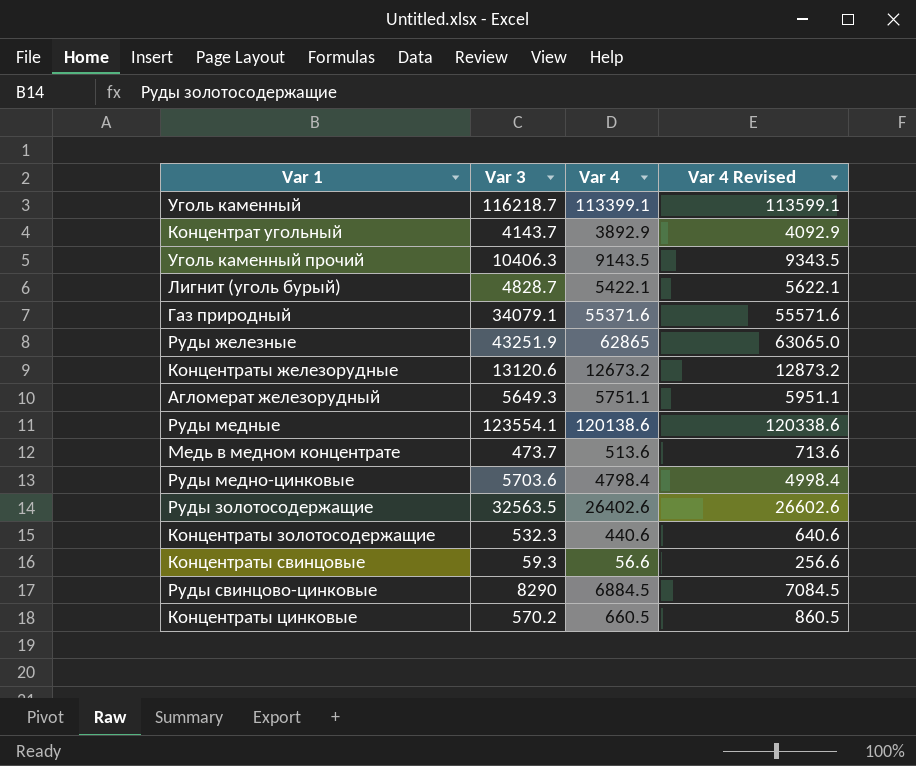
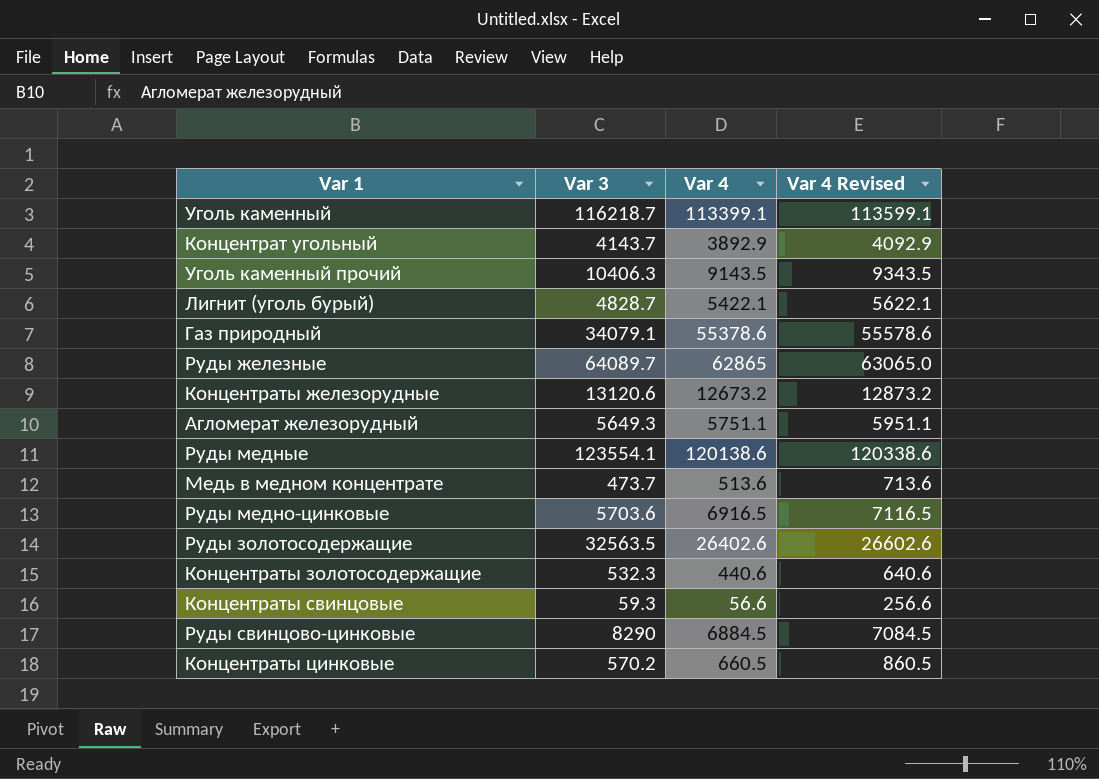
Газ природный | Var 4: 55371.6 -> 55378.6
Газ природный | Var 4 Revised: 55571.6 -> 55578.6
Руды железные | Var 3: 43251.9 -> 64089.7
Руды медно-цинковые | Var 4: 4798.4 -> 6916.5
Руды медно-цинковые | Var 4 Revised: 4998.4 -> 7116.5

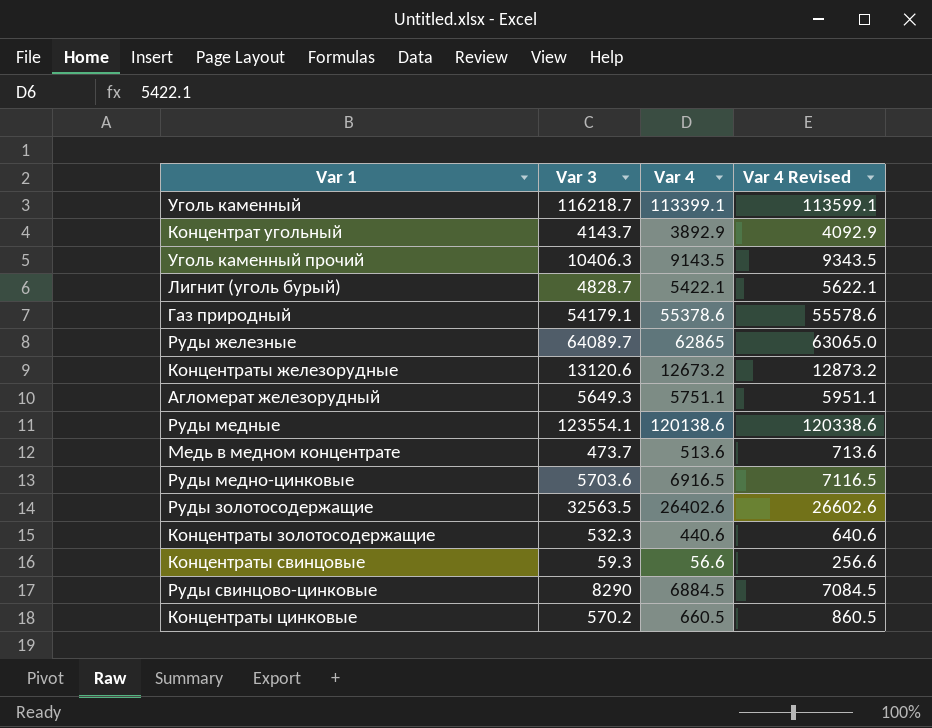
Газ природный | Var 3: 34079.1 -> 54179.1

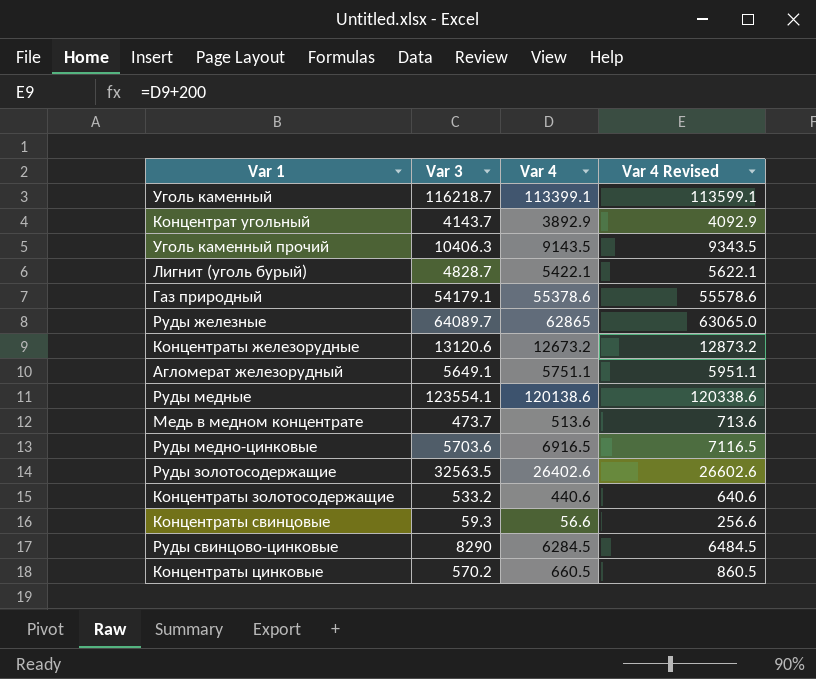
Агломерат железорудный | Var 3: 5649.3 -> 5649.1
Концентраты золотосодержащие | Var 3: 532.3 -> 533.2
Руды свинцово-цинковые | Var 4: 6884.5 -> 6284.5
Руды свинцово-цинковые | Var 4 Revised: 7084.5 -> 6484.5

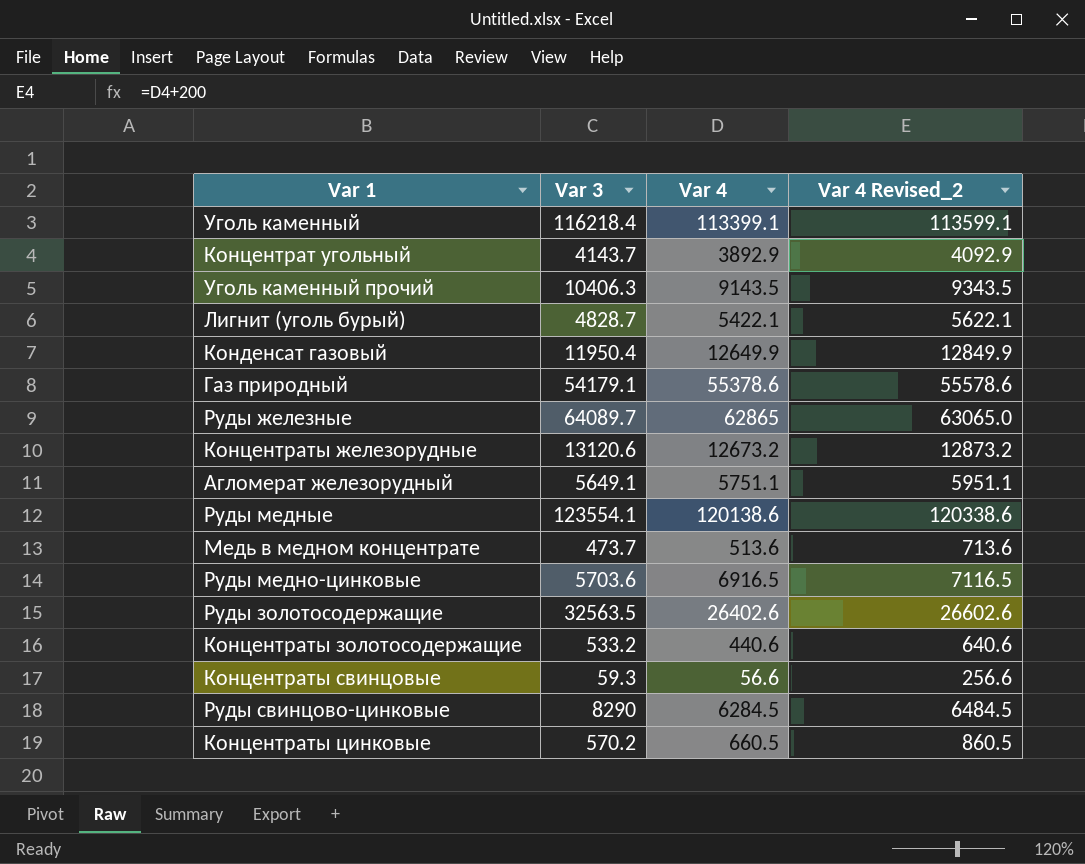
column name: Var 4 Revised -> Var 4 Revised_2
Уголь каменный | Var 3: 116218.7 -> 116218.4
row Конденсат газовый: none -> 11950.4 | 12649.9 | 12849.9

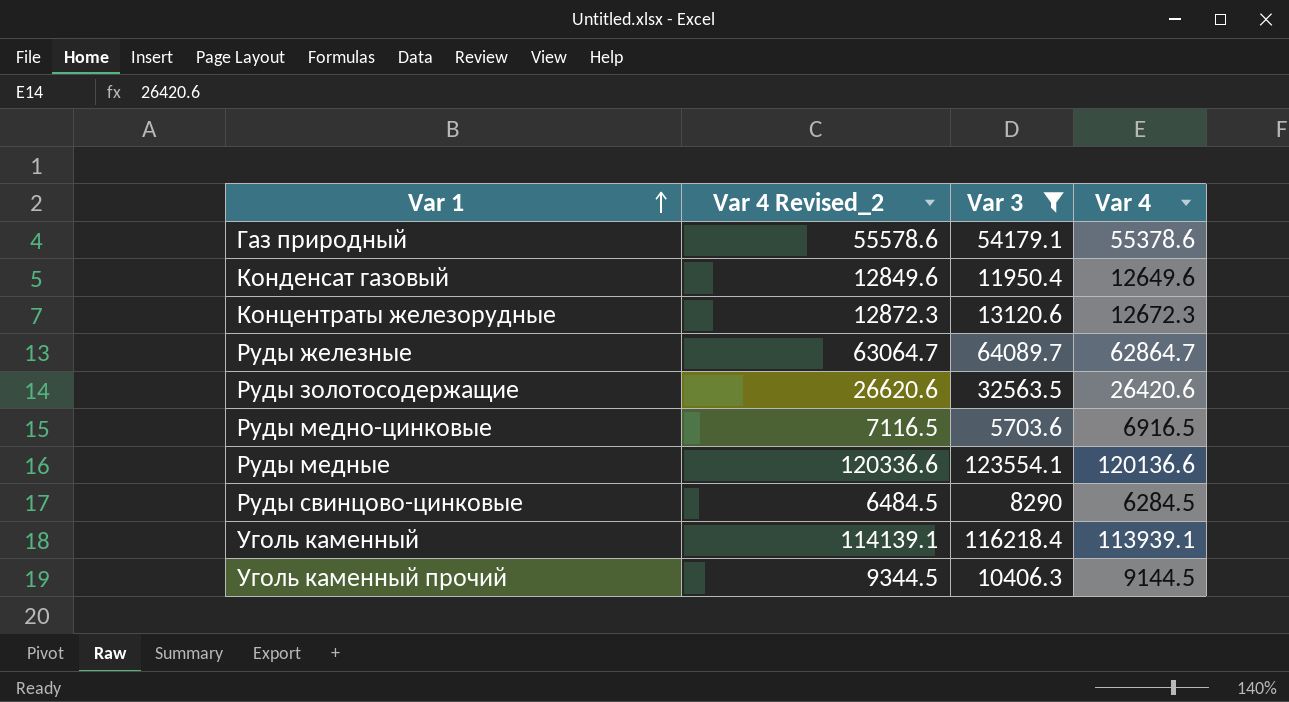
filter: none -> Var 3 >= 5703.6
row order: none -> Var 1 ascending
column Var 4 Revised_2 | position: 4 -> 2
Конденсат газовый | Var 4 Revised_2: 12849.9 -> 12849.6
Конденсат газовый | Var 4: 12649.9 -> 12649.6
Концентраты железорудные | Var 4 Revised_2: 12873.2 -> 12872.3
Концентраты железорудные | Var 4: 12673.2 -> 12672.3
Руды железные | Var 4 Revised_2: 63065.0 -> 63064.7
Руды железные | Var 4: 62865 -> 62864.7
Руды золотосодержащие | Var 4 Revised_2: 26602.6 -> 26620.6
Руды золотосодержащие | Var 4: 26402.6 -> 26420.6
Руды медные | Var 4 Revised_2: 120338.6 -> 120336.6
Руды медные | Var 4: 120138.6 -> 120136.6
Уголь каменный | Var 4 Revised_2: 113599.1 -> 114139.1
Уголь каменный | Var 4: 113399.1 -> 113939.1
Уголь каменный прочий | Var 4 Revised_2: 9343.5 -> 9344.5
Уголь каменный прочий | Var 4: 9143.5 -> 9144.5

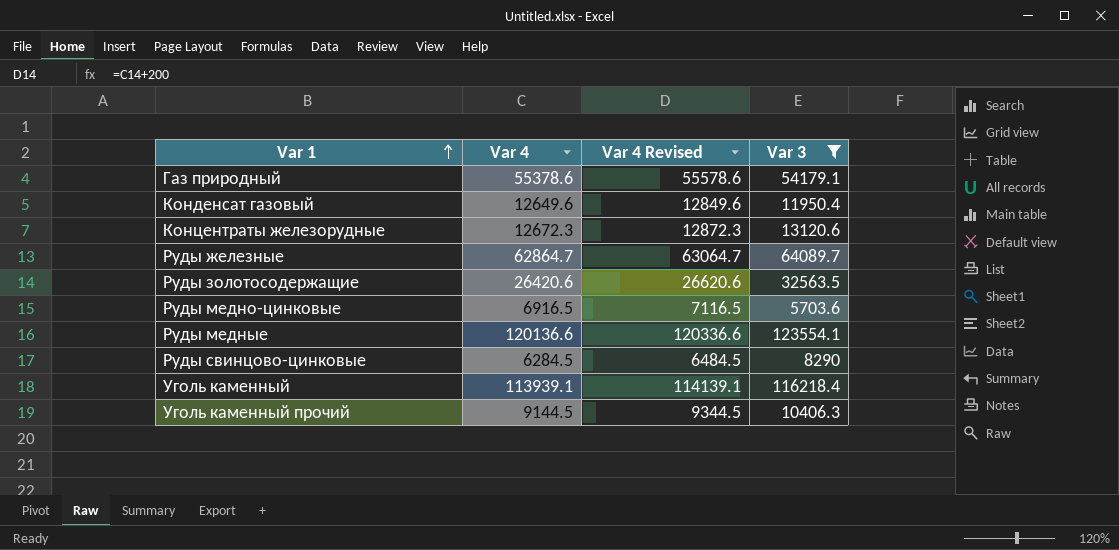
column Var 4 | position: 4 -> 2
column name: Var 4 Revised_2 -> Var 4 Revised

